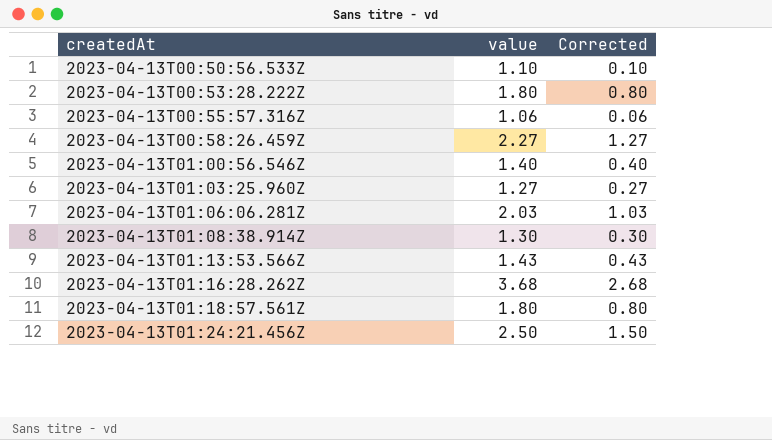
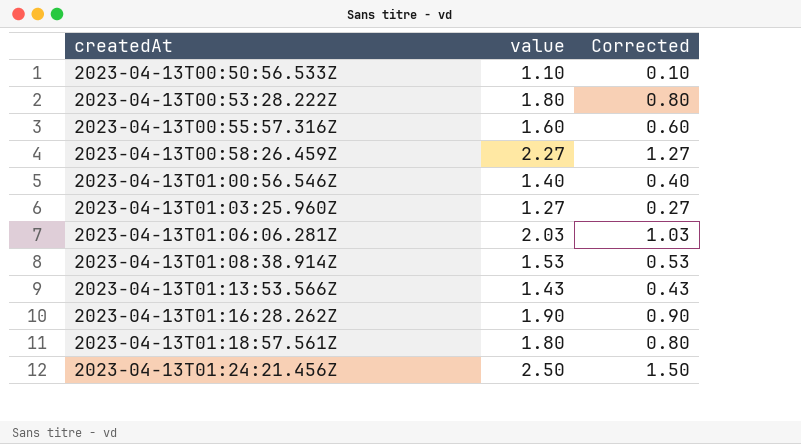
2023-04-13T00:55:57.316Z | value: 1.06 -> 1.60
2023-04-13T00:55:57.316Z | Corrected: 0.06 -> 0.60
2023-04-13T01:08:38.914Z | value: 1.30 -> 1.53
2023-04-13T01:08:38.914Z | Corrected: 0.30 -> 0.53
2023-04-13T01:16:28.262Z | value: 3.68 -> 1.90
2023-04-13T01:16:28.262Z | Corrected: 2.68 -> 0.90

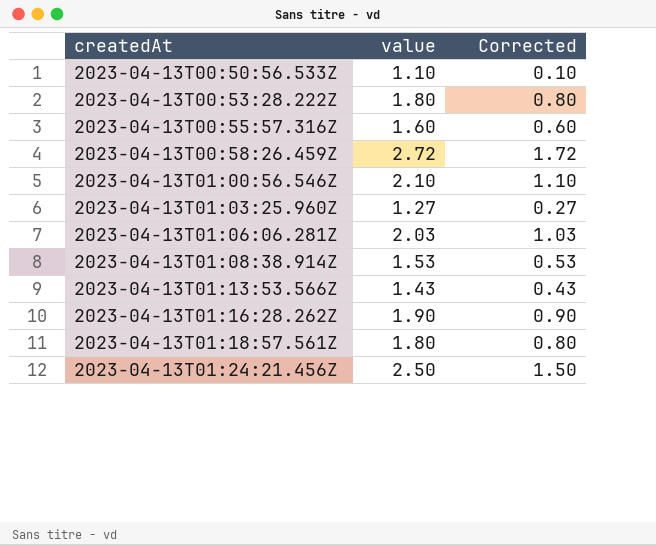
2023-04-13T00:58:26.459Z | value: 2.27 -> 2.72
2023-04-13T00:58:26.459Z | Corrected: 1.27 -> 1.72
2023-04-13T01:00:56.546Z | value: 1.40 -> 2.10
2023-04-13T01:00:56.546Z | Corrected: 0.40 -> 1.10

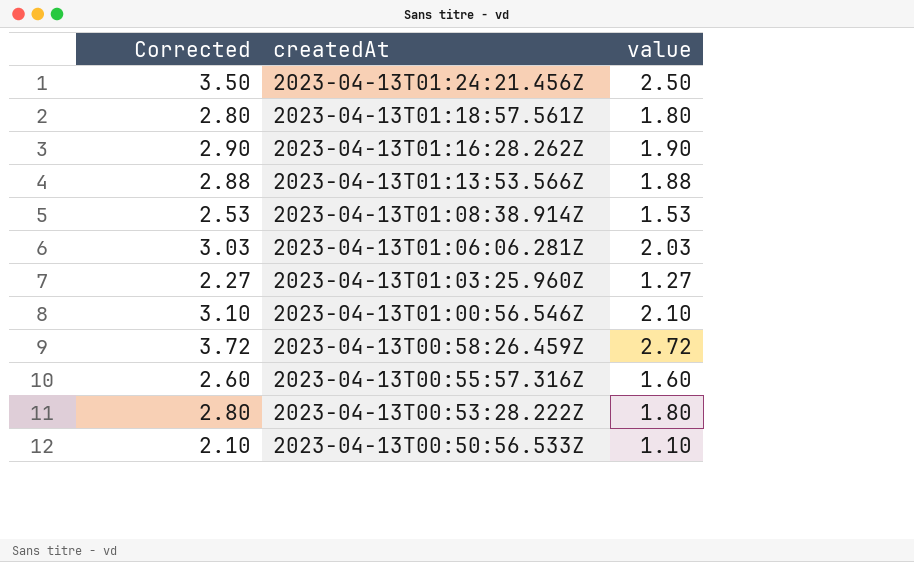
row order: createdAt ascending -> createdAt descending
column Corrected | formula: [value] - 1 -> [value] + 1
column Corrected | position: 3 -> 1
2023-04-13T01:13:53.566Z | value: 1.43 -> 1.88

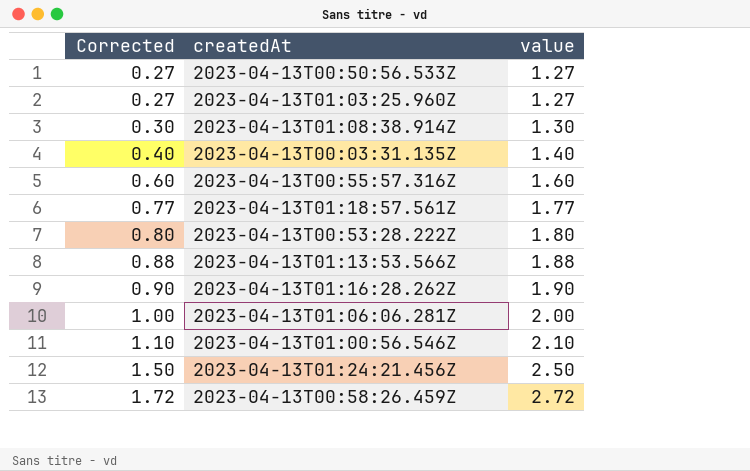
row order: createdAt descending -> Corrected ascending
column Corrected | formula: [value] + 1 -> [value] - 1
2023-04-13T00:50:56.533Z | value: 1.10 -> 1.27
2023-04-13T01:08:38.914Z | value: 1.53 -> 1.30
row 2023-04-13T00:03:31.135Z: none -> 0.40 | 1.40
2023-04-13T01:18:57.561Z | value: 1.80 -> 1.77
2023-04-13T01:06:06.281Z | value: 2.03 -> 2.00

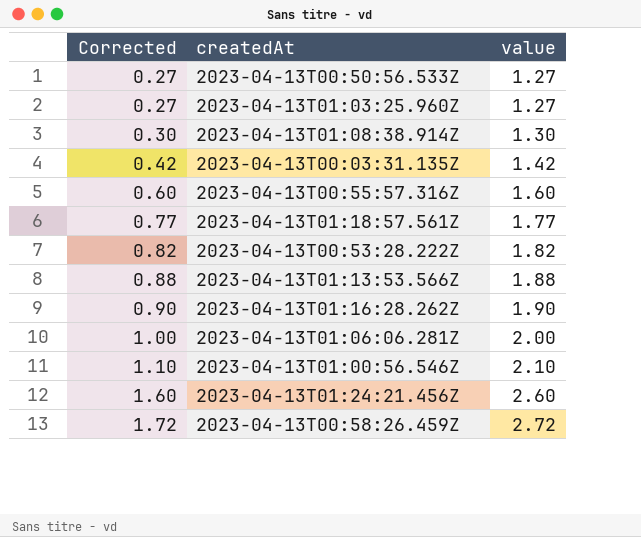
2023-04-13T00:03:31.135Z | Corrected: 0.40 -> 0.42
2023-04-13T00:03:31.135Z | value: 1.40 -> 1.42
2023-04-13T00:53:28.222Z | Corrected: 0.80 -> 0.82
2023-04-13T00:53:28.222Z | value: 1.80 -> 1.82
2023-04-13T01:24:21.456Z | Corrected: 1.50 -> 1.60
2023-04-13T01:24:21.456Z | value: 2.50 -> 2.60

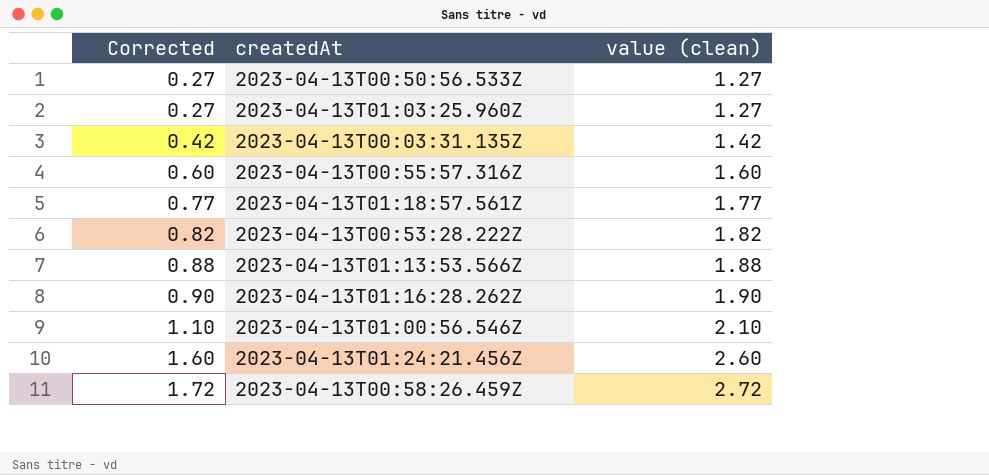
column name: value -> value (clean)
row 2023-04-13T01:08:38.914Z: 0.30 | 1.30 -> none
row 2023-04-13T01:06:06.281Z: 1.00 | 2.00 -> none

